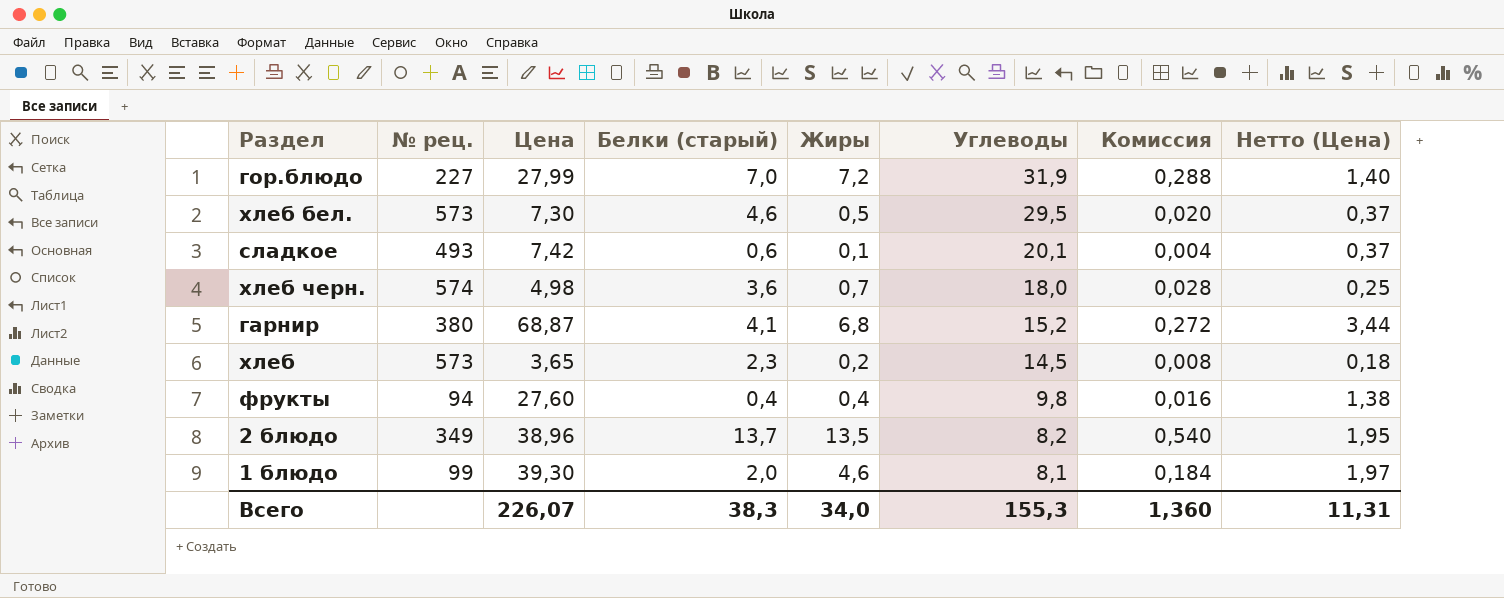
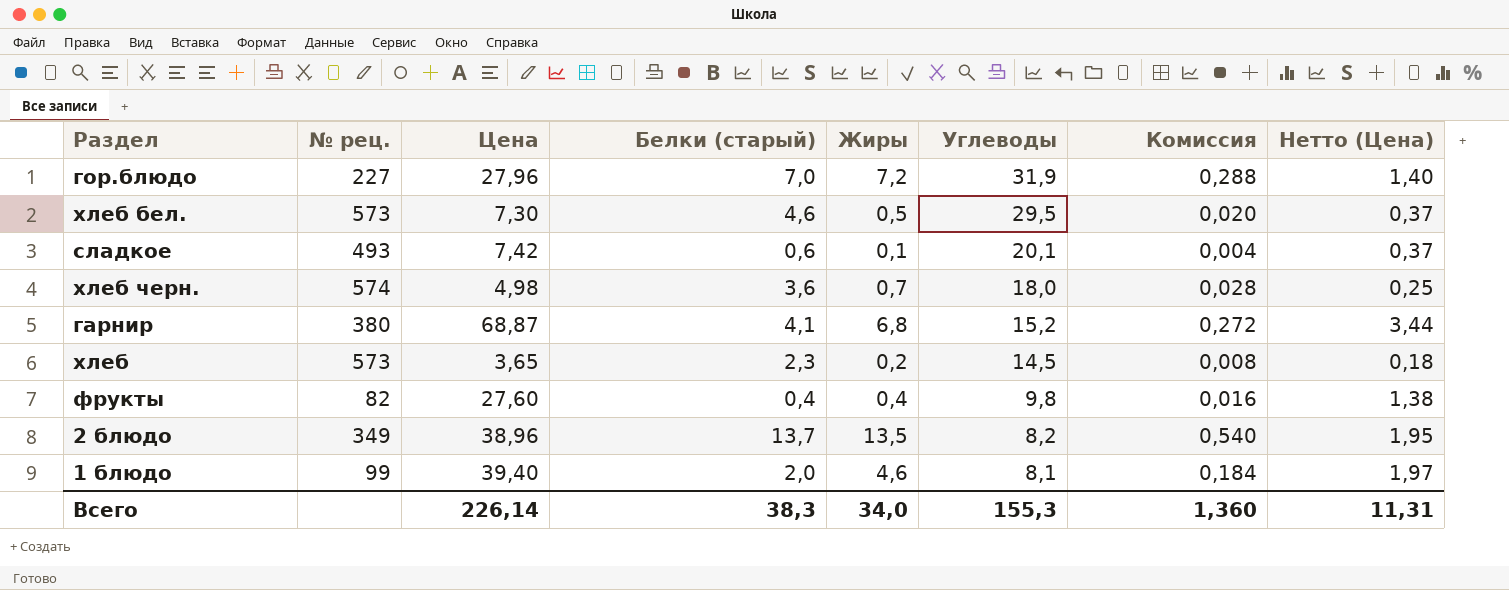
гор.блюдо | Цена: 27,99 -> 27,96
фрукты | № рец.: 94 -> 82
1 блюдо | Цена: 39,30 -> 39,40
Всего | Цена: 226,07 -> 226,14

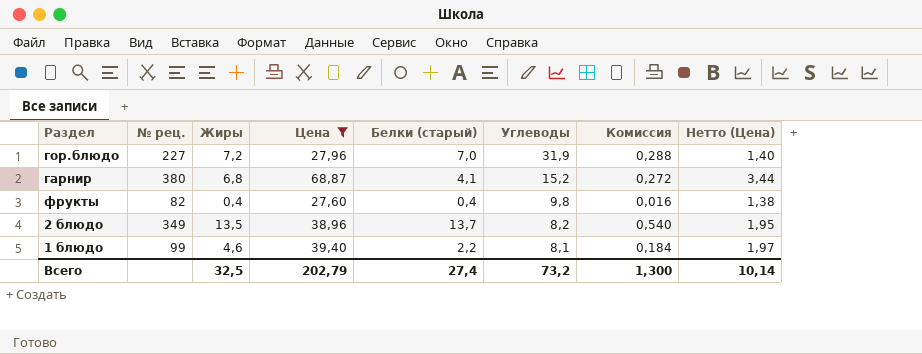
filter: none -> Цена >= 27,60
column Жиры | position: 5 -> 3
1 блюдо | Белки (старый): 2,0 -> 2,2
Всего | Жиры: 34,0 -> 32,5
Всего | Цена: 226,14 -> 202,79
Всего | Белки (старый): 38,3 -> 27,4
Всего | Углеводы: 155,3 -> 73,2
Всего | Комиссия: 1,360 -> 1,300
Всего | Нетто (Цена): 11,31 -> 10,14

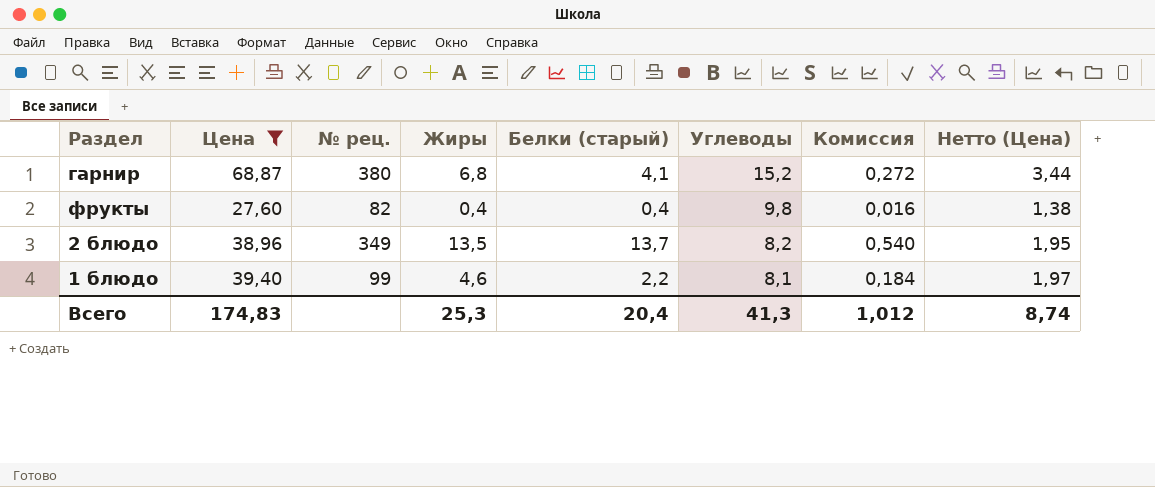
column Цена | position: 4 -> 2
row гор.блюдо: 227 | 7,2 | 27,96 | 7,0 | 31,9 | 0,288 | 1,40 -> none
Всего | Цена: 202,79 -> 174,83
Всего | Жиры: 32,5 -> 25,3
Всего | Белки (старый): 27,4 -> 20,4
Всего | Углеводы: 73,2 -> 41,3
Всего | Комиссия: 1,300 -> 1,012
Всего | Нетто (Цена): 10,14 -> 8,74

